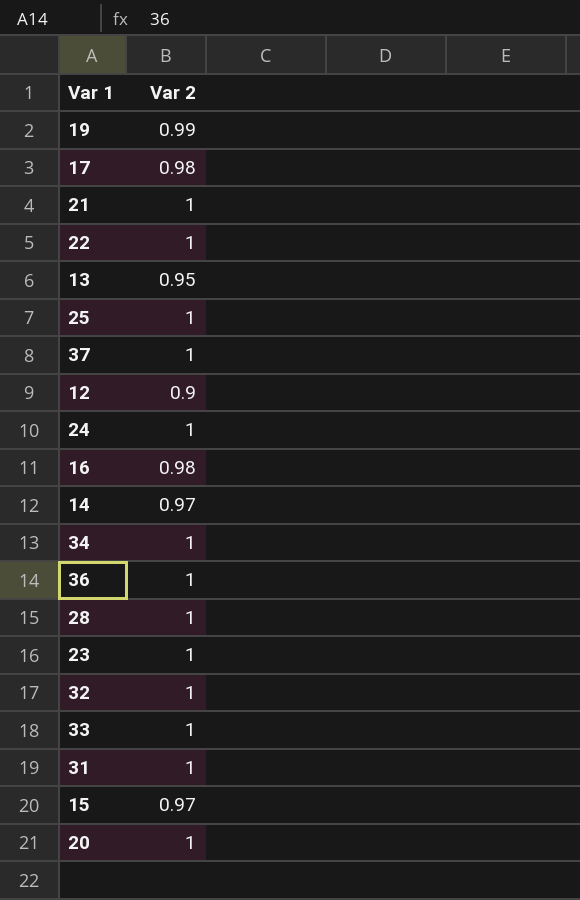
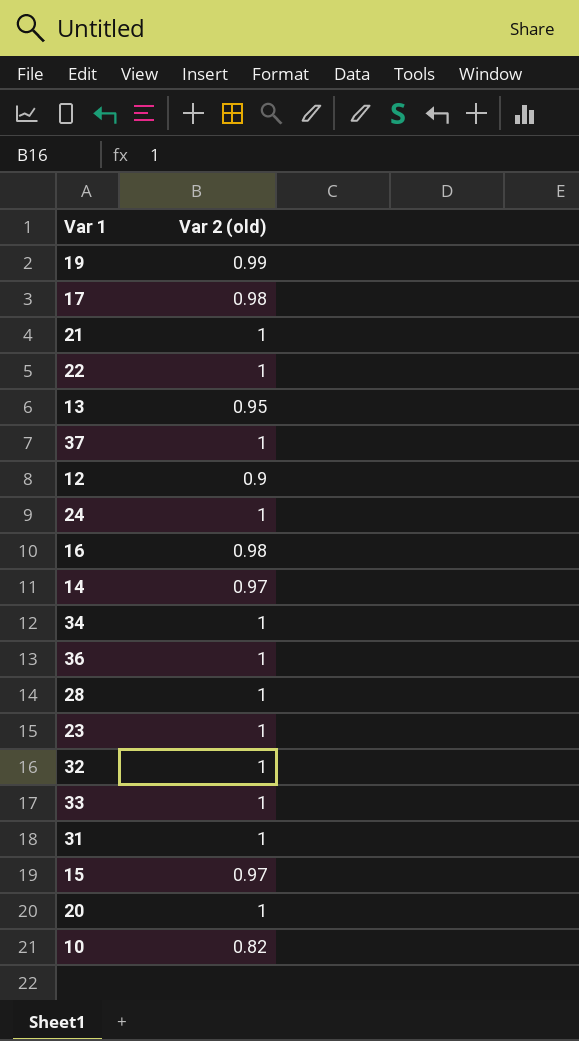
column name: Var 2 -> Var 2 (old)
row 25: 1 -> none
row 10: none -> 0.82

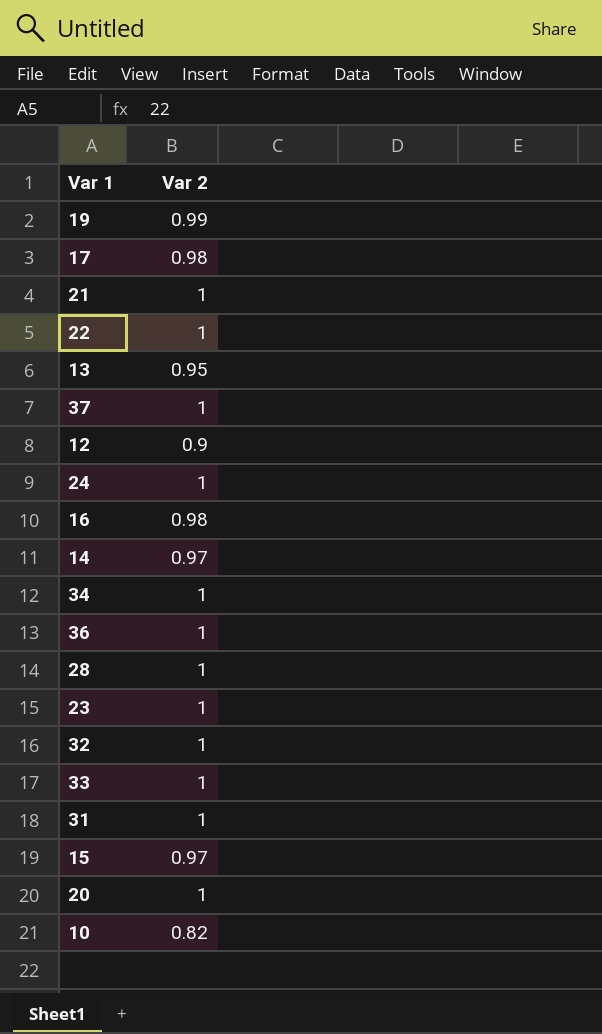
column name: Var 2 (old) -> Var 2

